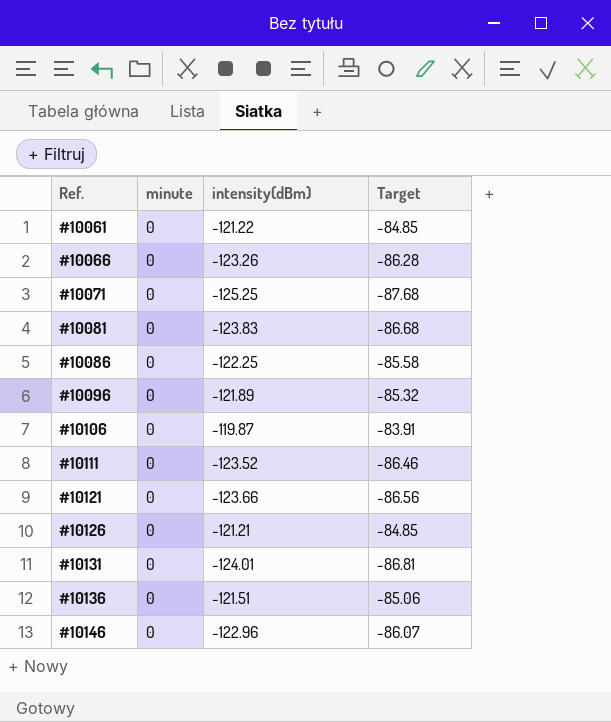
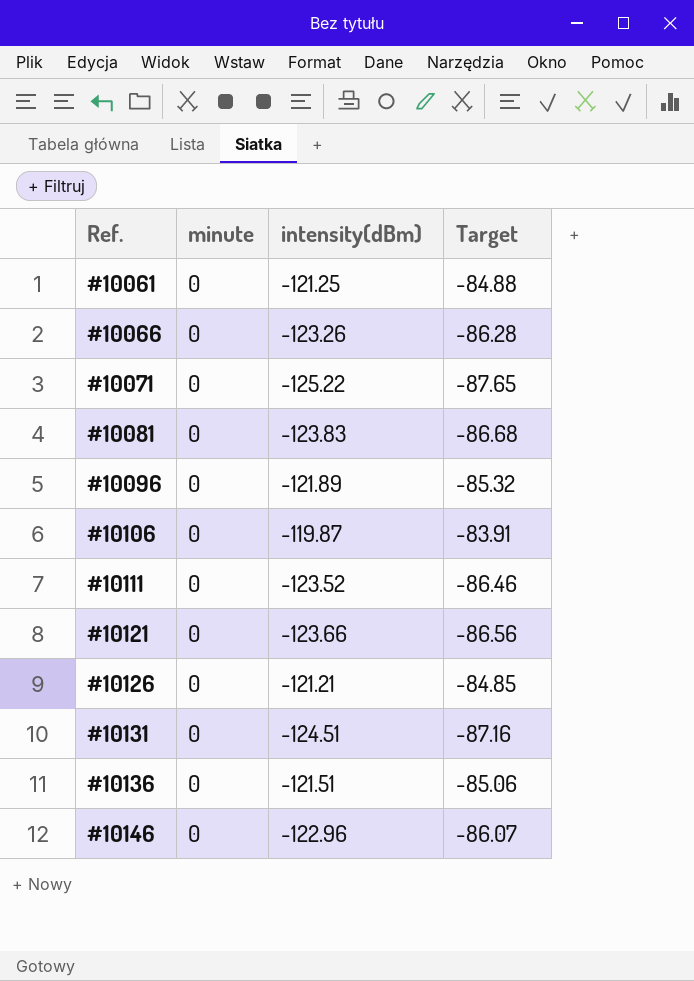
row #10086: 0 | -122.25 | -85.58 -> none
#10061 | intensity(dBm): -121.22 -> -121.25
#10061 | Target: -84.85 -> -84.88
#10071 | intensity(dBm): -125.25 -> -125.22
#10071 | Target: -87.68 -> -87.65
#10131 | intensity(dBm): -124.01 -> -124.51
#10131 | Target: -86.81 -> -87.16

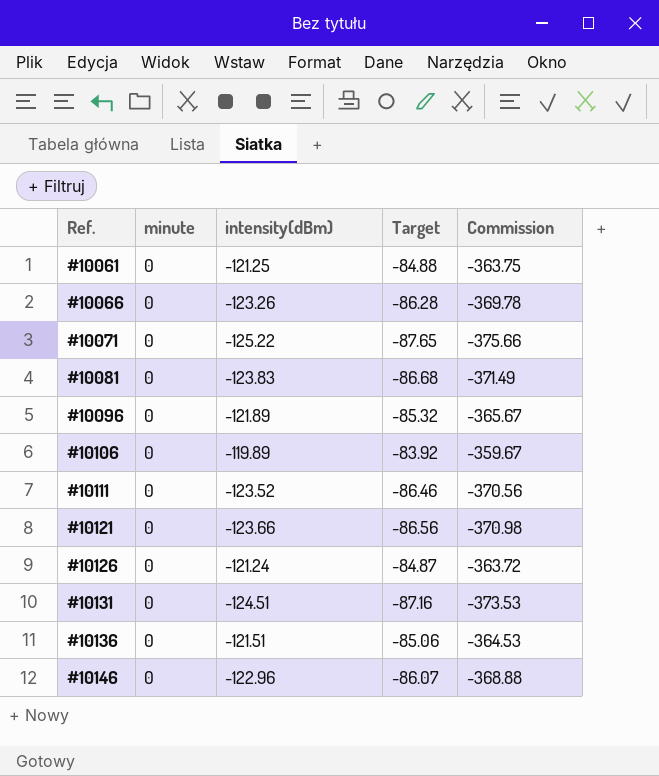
column Commission | formula: none -> [intensity(dBm)] * 3
#10106 | intensity(dBm): -119.87 -> -119.89
#10106 | Target: -83.91 -> -83.92
#10126 | intensity(dBm): -121.21 -> -121.24
#10126 | Target: -84.85 -> -84.87

